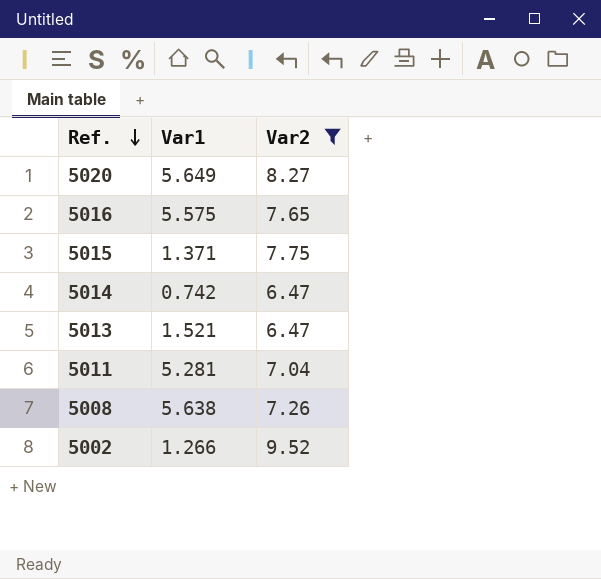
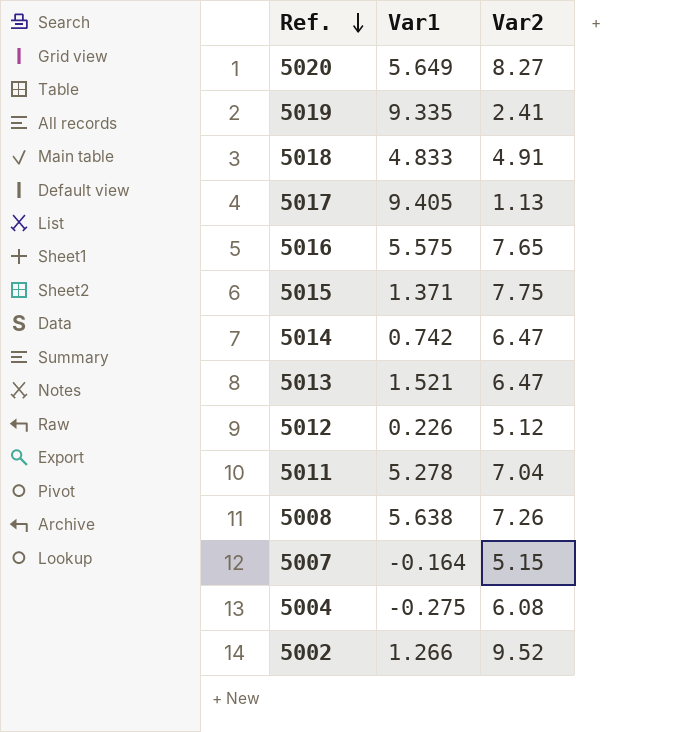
filter: Var2 >= 6.47 -> none
5011 | Var1: 5.281 -> 5.278

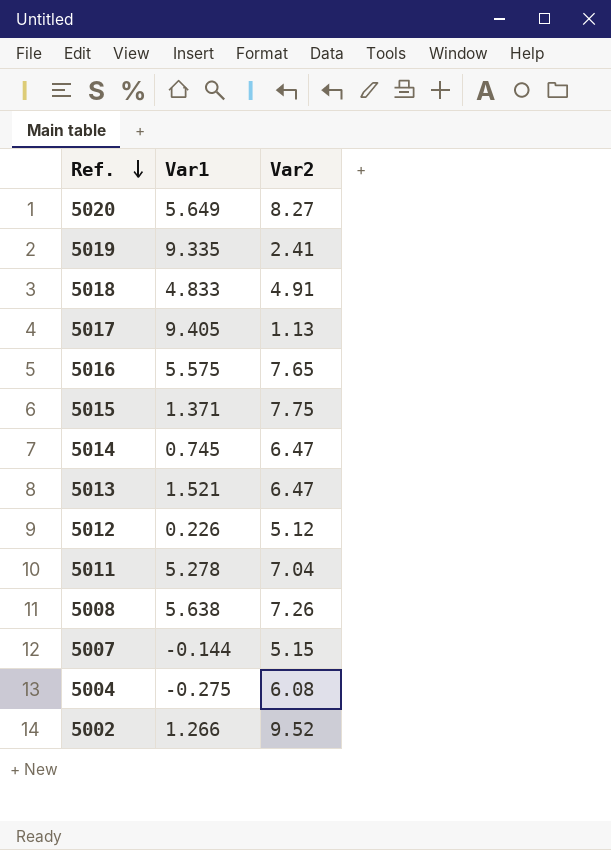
5014 | Var1: 0.742 -> 0.745
5007 | Var1: -0.164 -> -0.144

